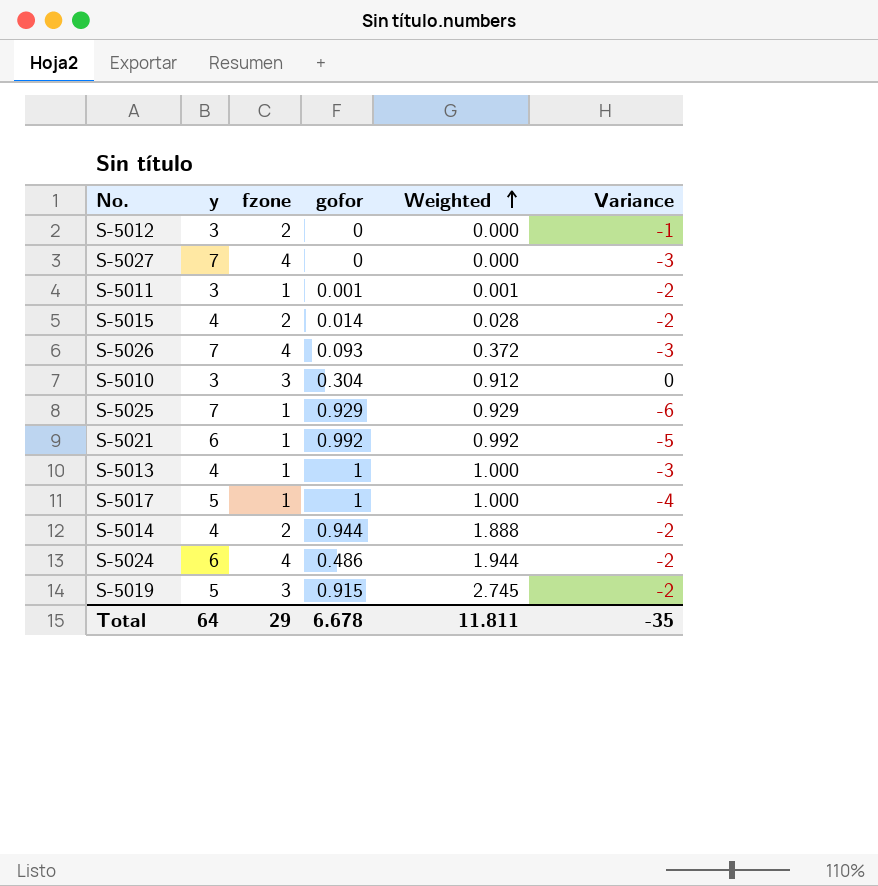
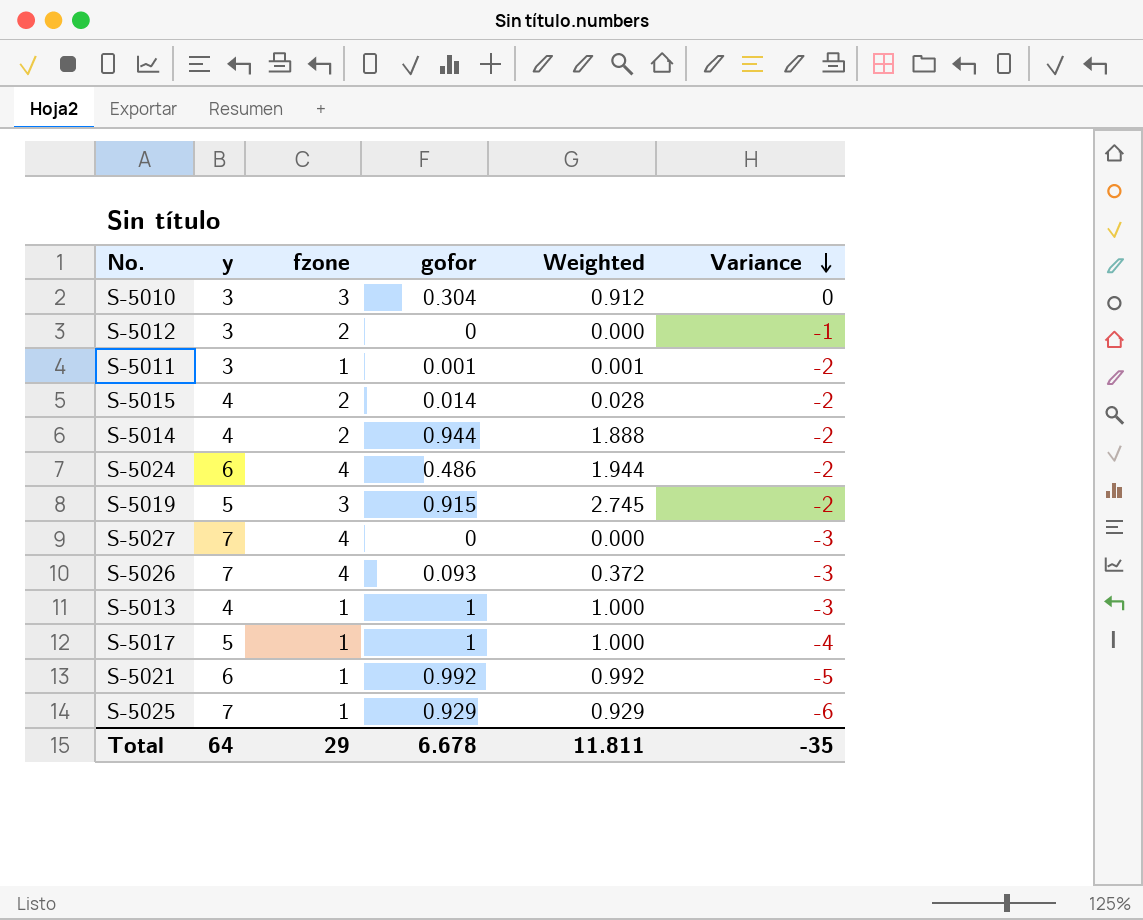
row order: Weighted ascending -> Variance descending

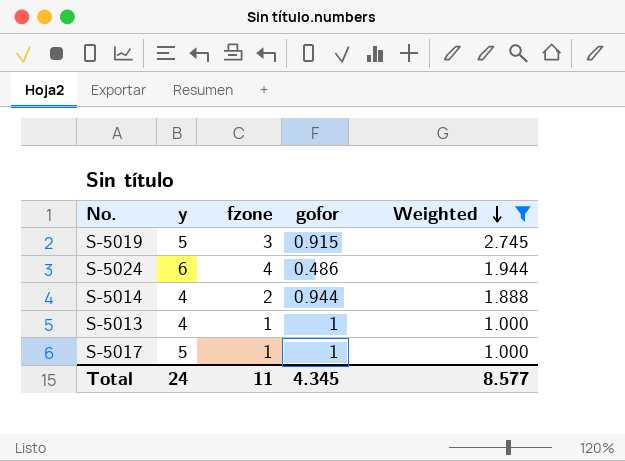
filter: none -> Weighted >= 1.000
row order: Variance descending -> Weighted descending
column Variance | formula: [fzone] - [y] -> none
Total | y: 64 -> 24
Total | fzone: 29 -> 11
Total | gofor: 6.678 -> 4.345
Total | Weighted: 11.811 -> 8.577

